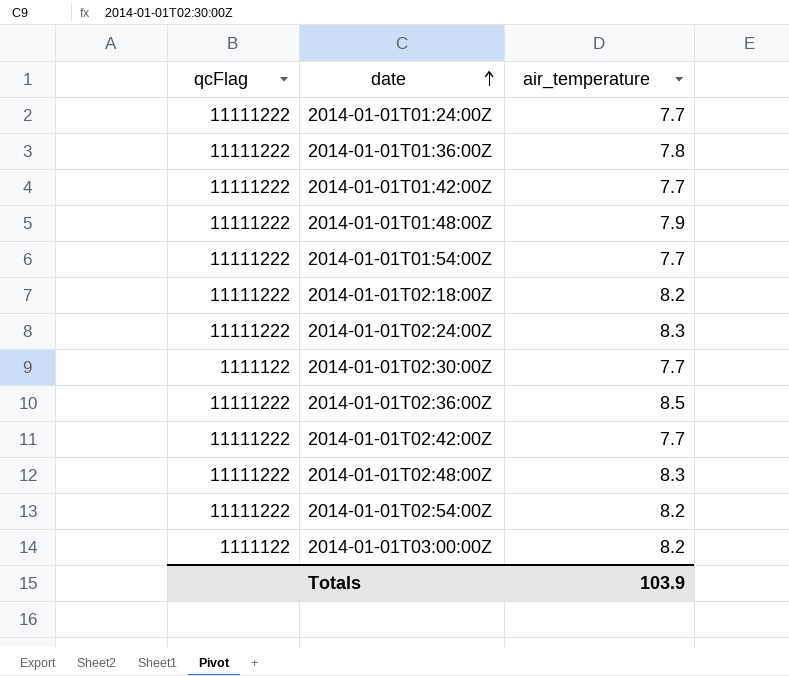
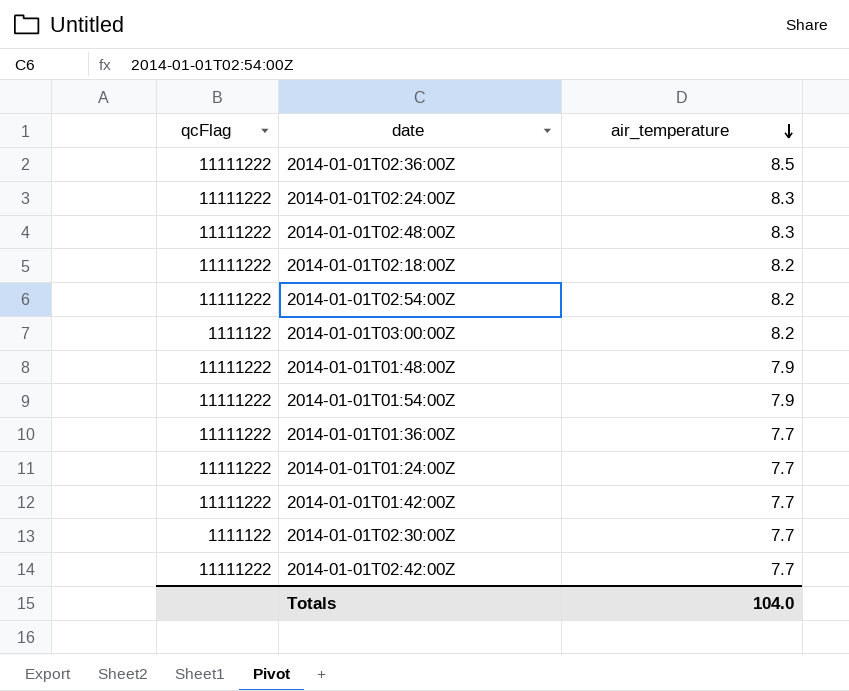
row order: date ascending -> air_temperature descending
2014-01-01T01:54:00Z | air_temperature: 7.7 -> 7.9
2014-01-01T01:36:00Z | air_temperature: 7.8 -> 7.7
Totals | air_temperature: 103.9 -> 104.0

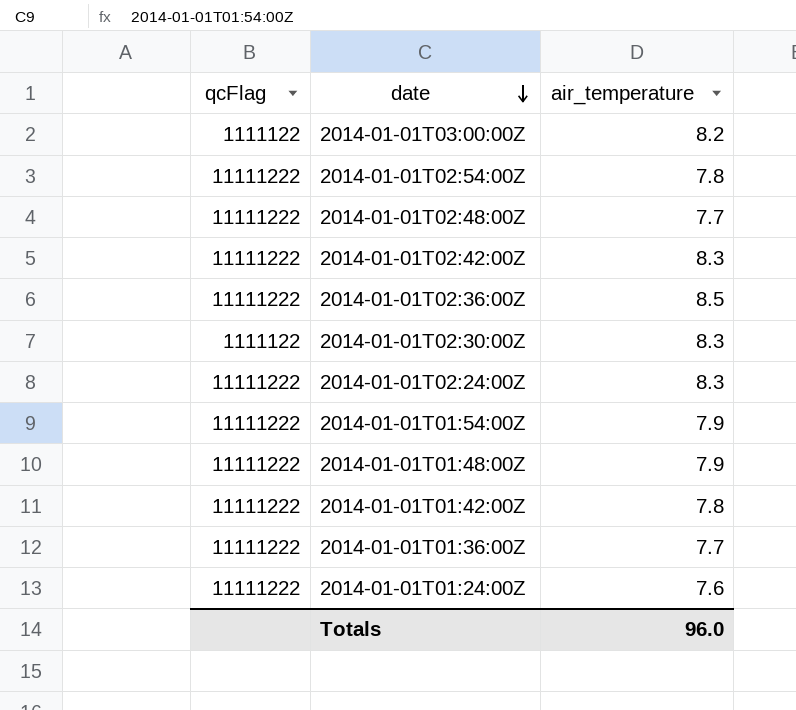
row order: air_temperature descending -> date descending
row 2014-01-01T02:18:00Z: 11111222 | 8.2 -> none
2014-01-01T02:54:00Z | air_temperature: 8.2 -> 7.8
2014-01-01T02:48:00Z | air_temperature: 8.3 -> 7.7
2014-01-01T02:42:00Z | air_temperature: 7.7 -> 8.3
2014-01-01T02:30:00Z | air_temperature: 7.7 -> 8.3
2014-01-01T01:42:00Z | air_temperature: 7.7 -> 7.8
2014-01-01T01:24:00Z | air_temperature: 7.7 -> 7.6
Totals | air_temperature: 104.0 -> 96.0

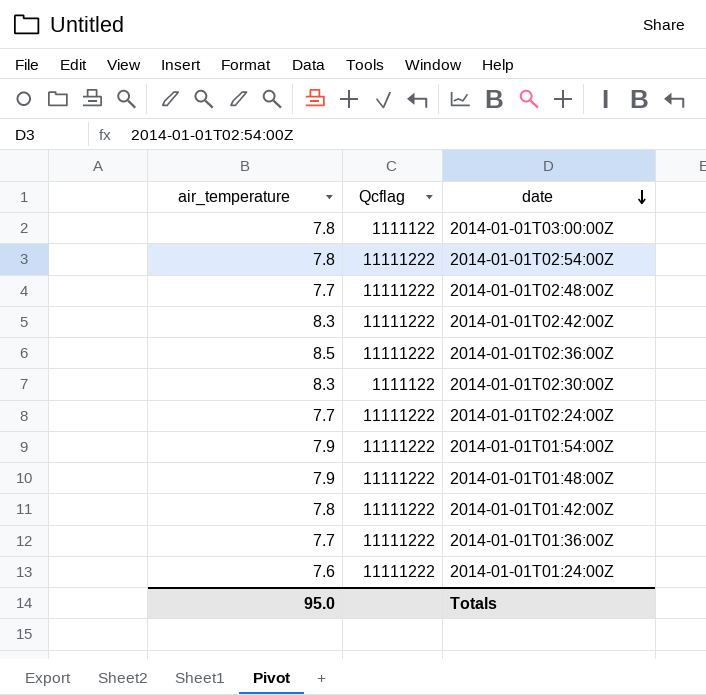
column air_temperature | position: 3 -> 1
column name: qcFlag -> Qcflag
2014-01-01T03:00:00Z | air_temperature: 8.2 -> 7.8
2014-01-01T02:24:00Z | air_temperature: 8.3 -> 7.7
Totals | air_temperature: 96.0 -> 95.0

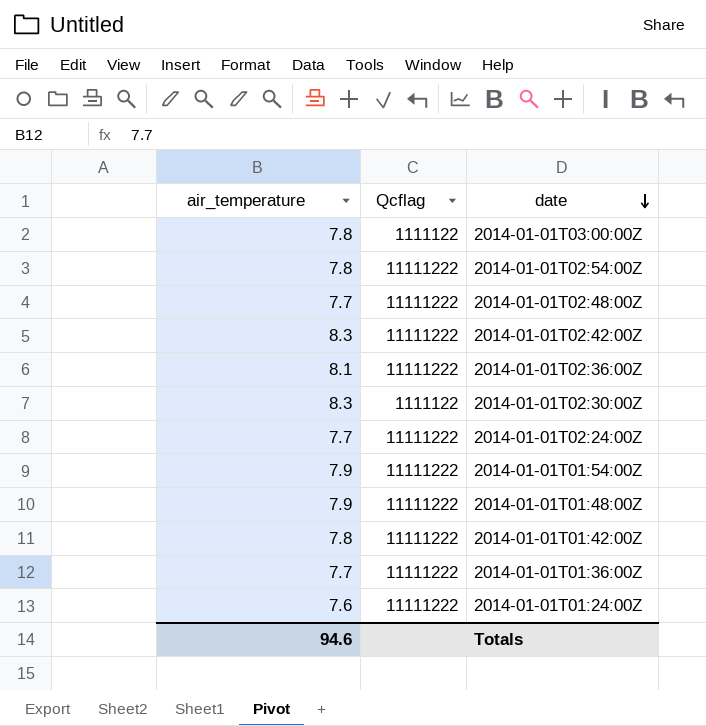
2014-01-01T02:36:00Z | air_temperature: 8.5 -> 8.1
Totals | air_temperature: 95.0 -> 94.6

